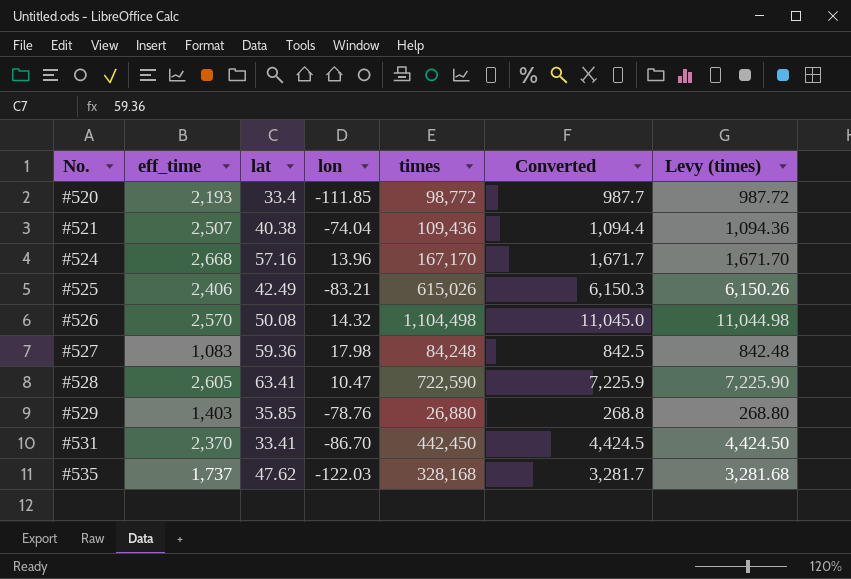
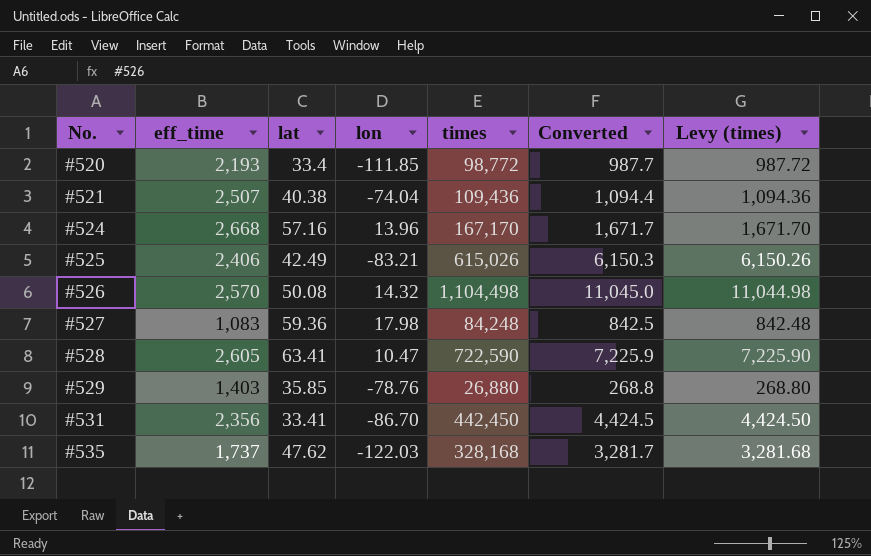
#531 | eff_time: 2,370 -> 2,356

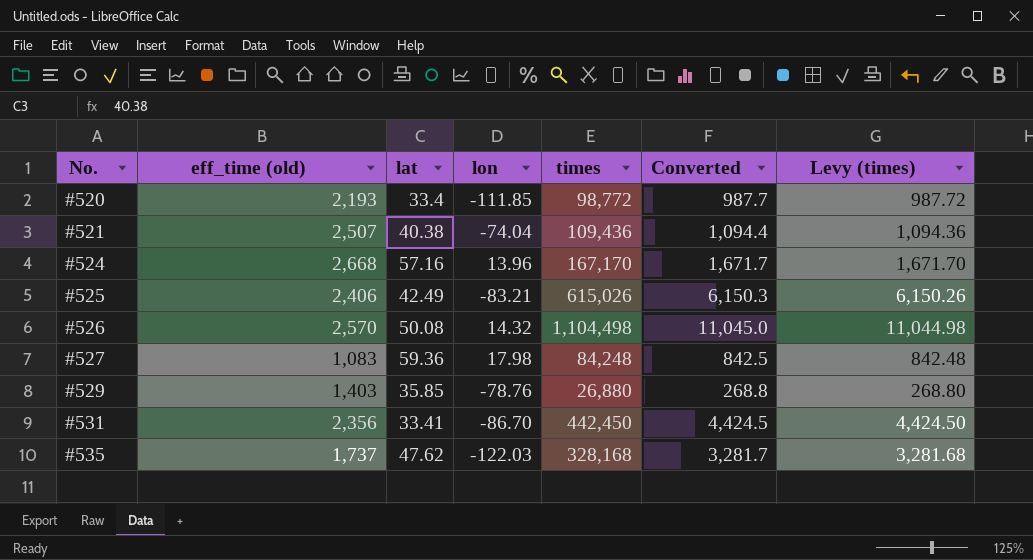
column name: eff_time -> eff_time (old)
row #528: 2,605 | 63.41 | 10.47 | 722,590 | 7,225.9 | 7,225.90 -> none

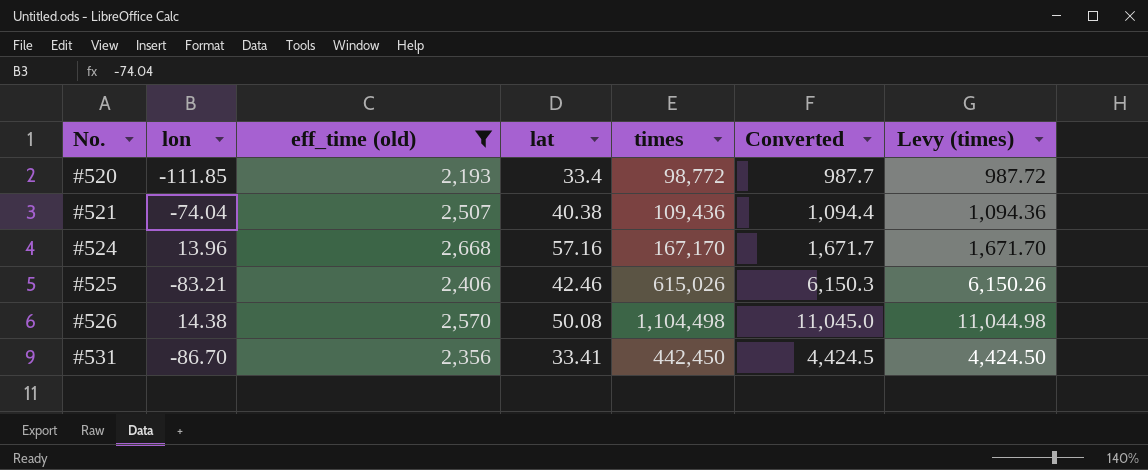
filter: none -> eff_time (old) >= 2,193
column lon | position: 4 -> 2
#525 | lat: 42.49 -> 42.46
#526 | lon: 14.32 -> 14.38

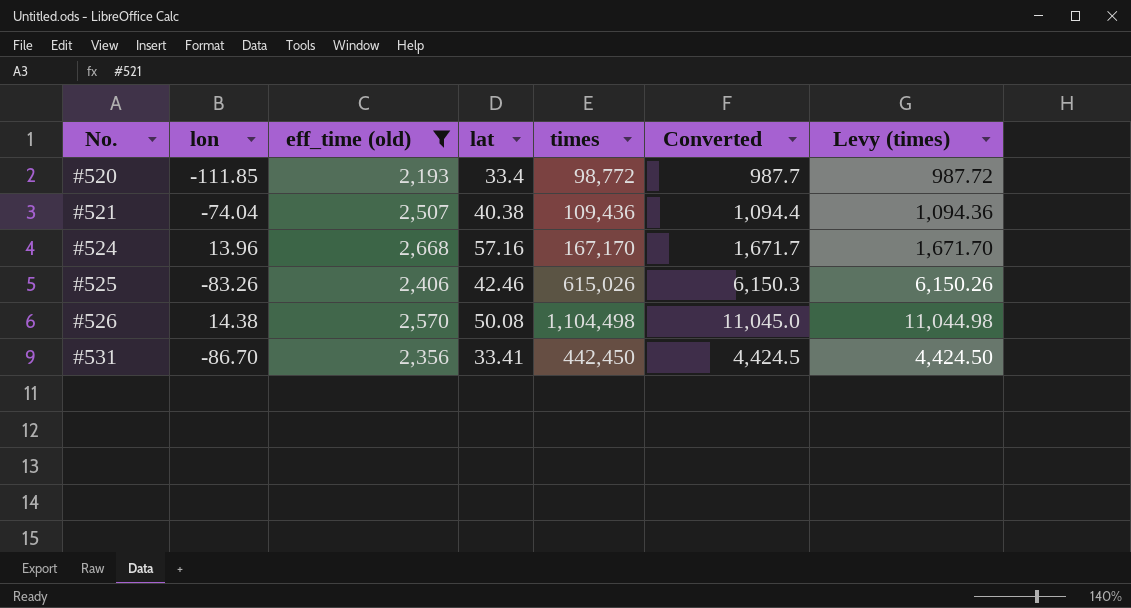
#525 | lon: -83.21 -> -83.26

